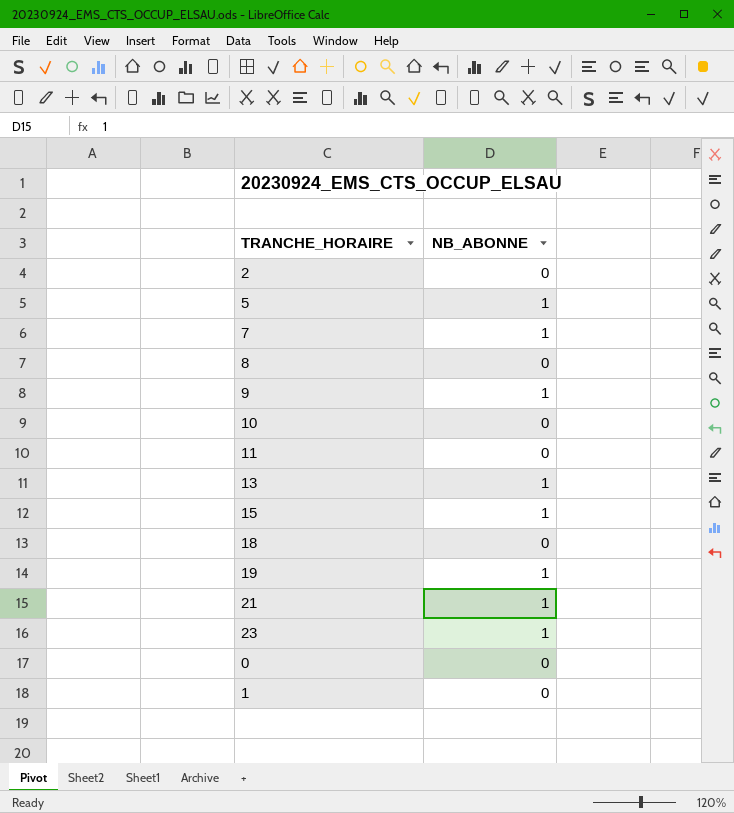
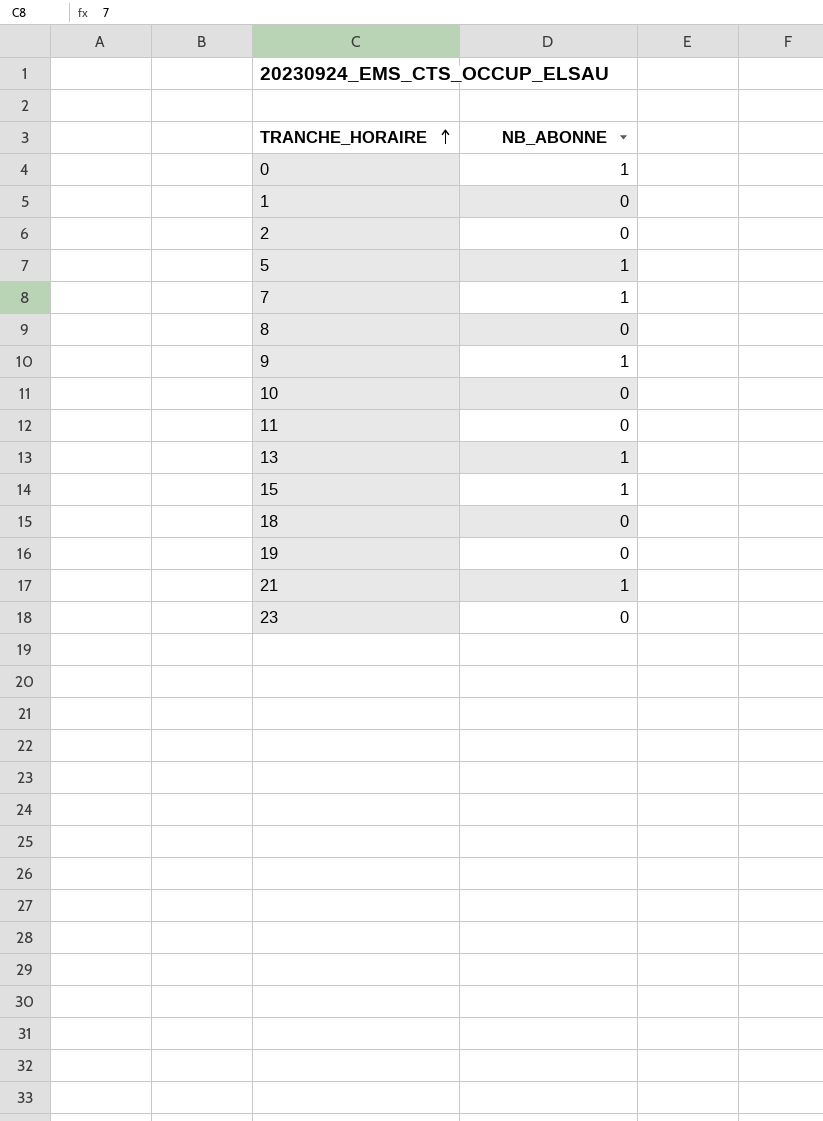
row order: none -> TRANCHE_HORAIRE ascending
0 | NB_ABONNE: 0 -> 1
19 | NB_ABONNE: 1 -> 0
23 | NB_ABONNE: 1 -> 0

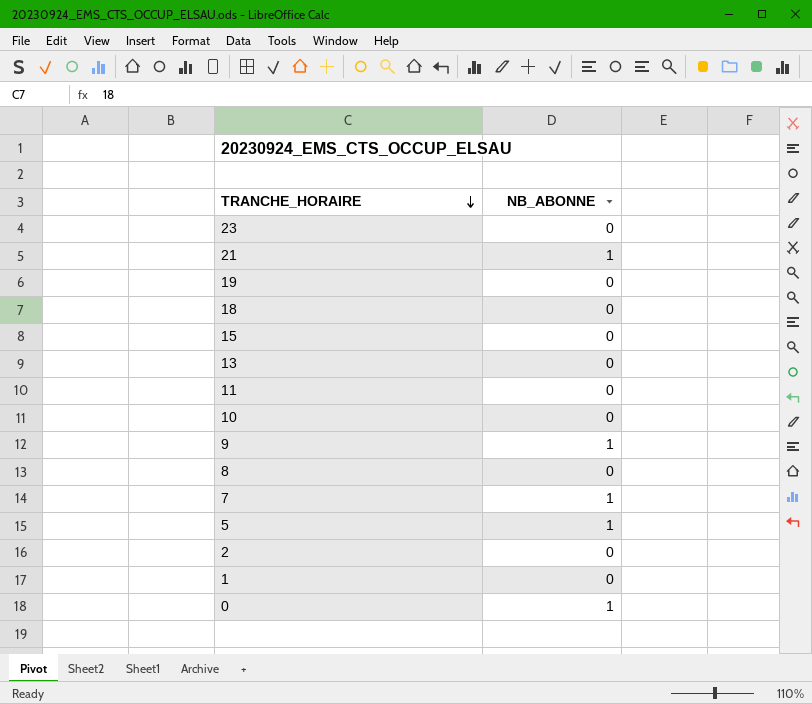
row order: TRANCHE_HORAIRE ascending -> TRANCHE_HORAIRE descending
15 | NB_ABONNE: 1 -> 0
13 | NB_ABONNE: 1 -> 0

